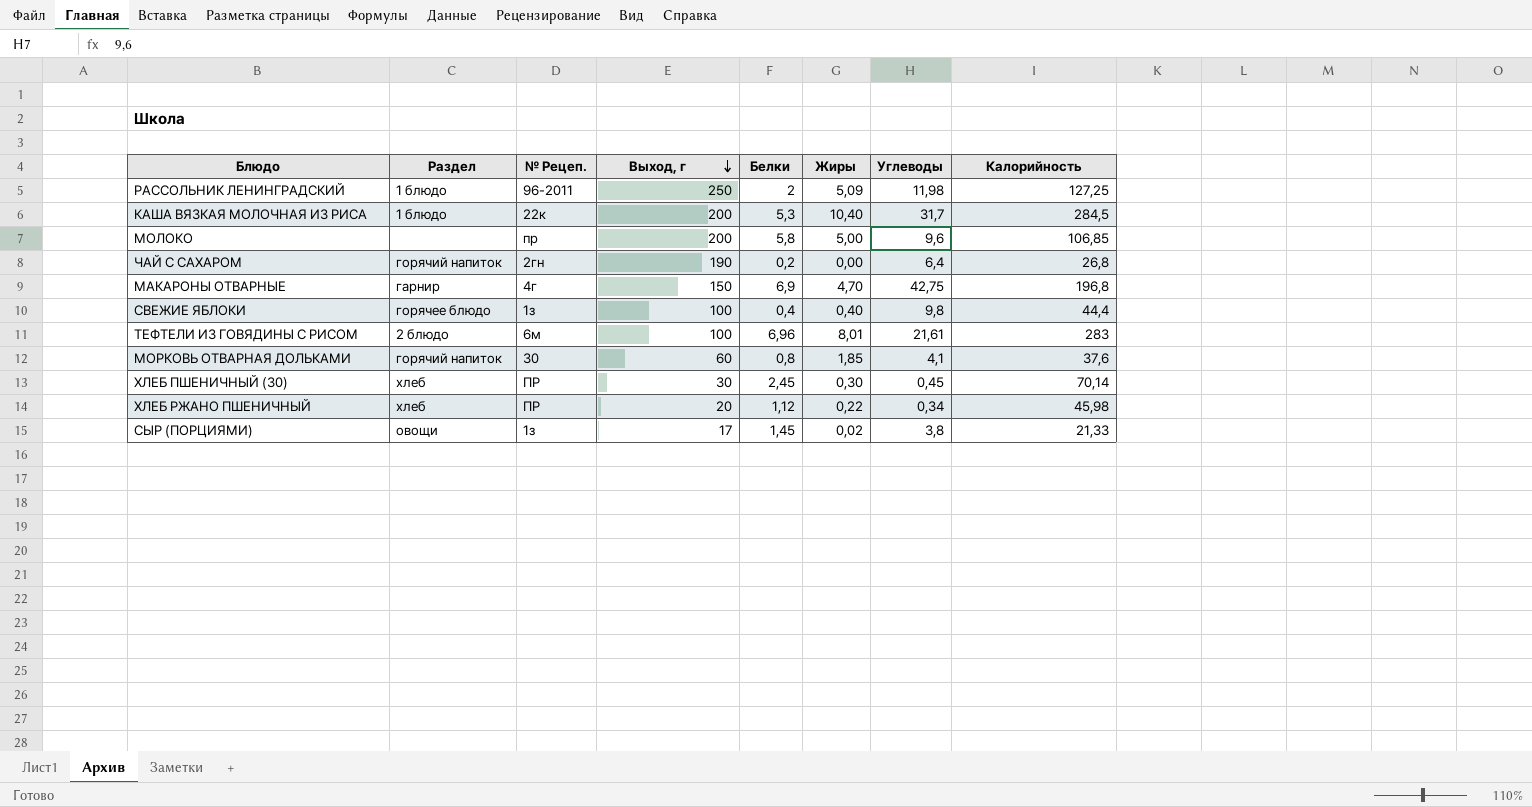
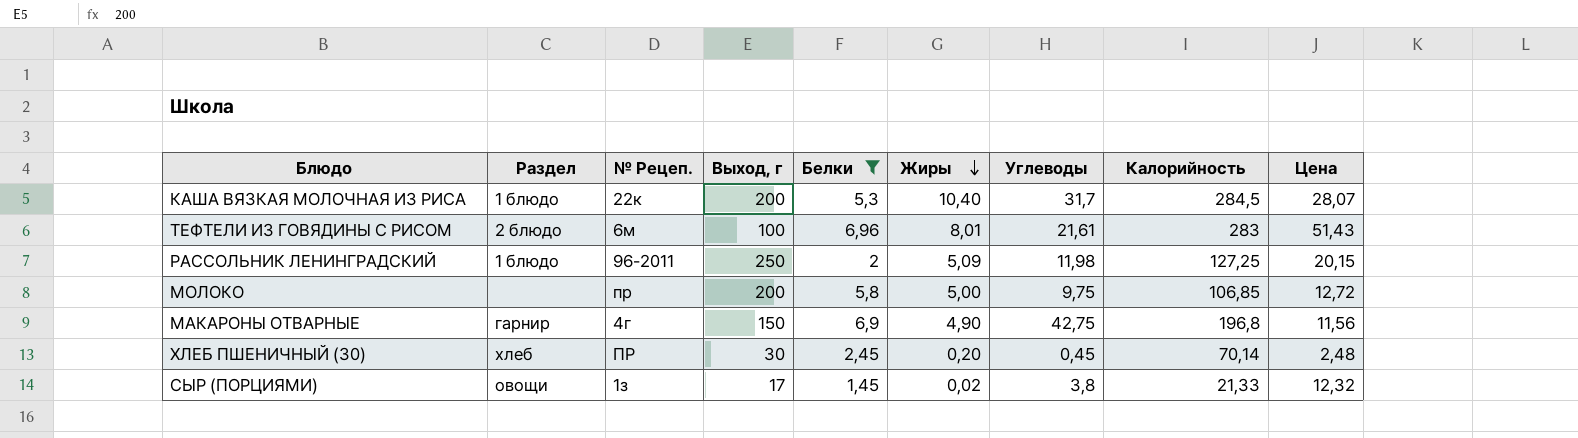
filter: none -> Белки >= 1,45
row order: Выход, г descending -> Жиры descending
column Цена | position: none -> 9
МОЛОКО | Углеводы: 9,6 -> 9,75
МАКАРОНЫ ОТВАРНЫЕ | Жиры: 4,70 -> 4,90
ХЛЕБ ПШЕНИЧНЫЙ (30) | Жиры: 0,30 -> 0,20

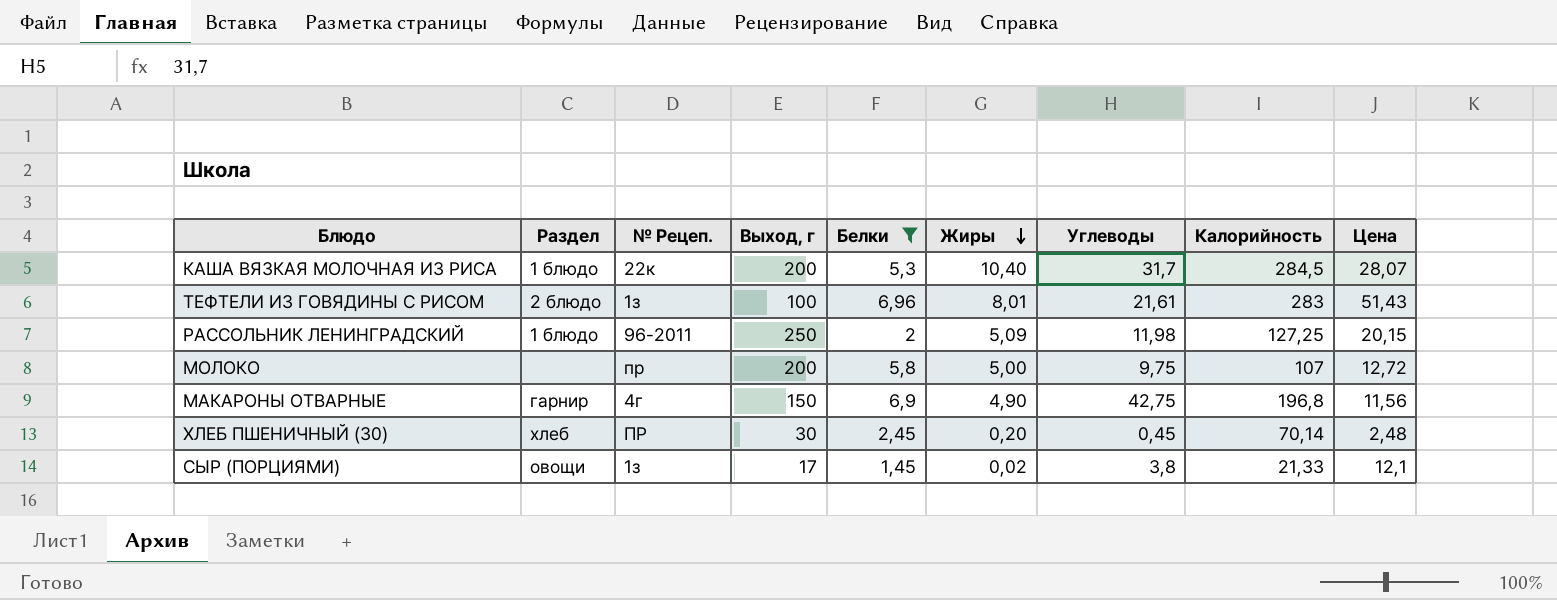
ТЕФТЕЛИ ИЗ ГОВЯДИНЫ С РИСОМ | № Рецеп.: 6м -> 1з
МОЛОКО | Калорийность: 106,85 -> 107
СЫР (ПОРЦИЯМИ) | Цена: 12,32 -> 12,1

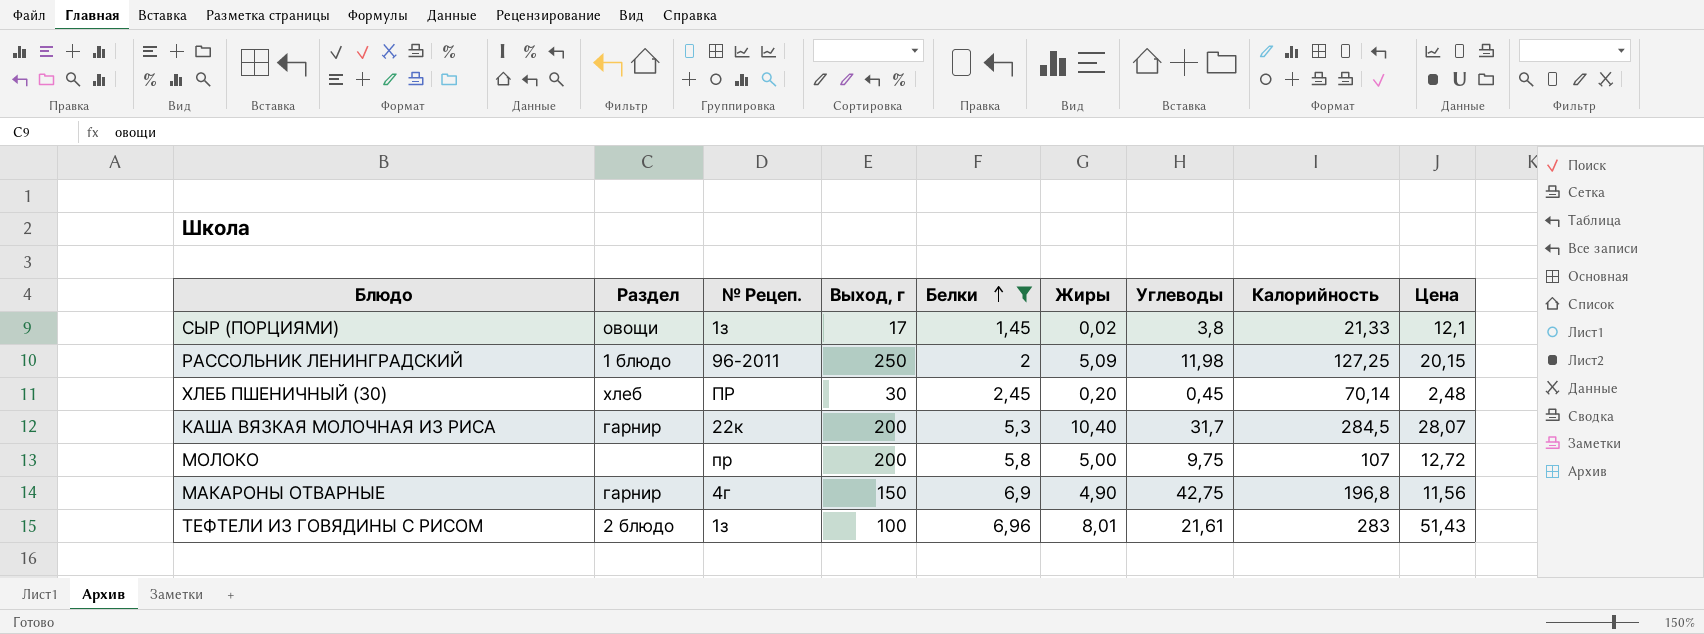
row order: Жиры descending -> Белки ascending
КАША ВЯЗКАЯ МОЛОЧНАЯ ИЗ РИСА | Раздел: 1 блюдо -> гарнир

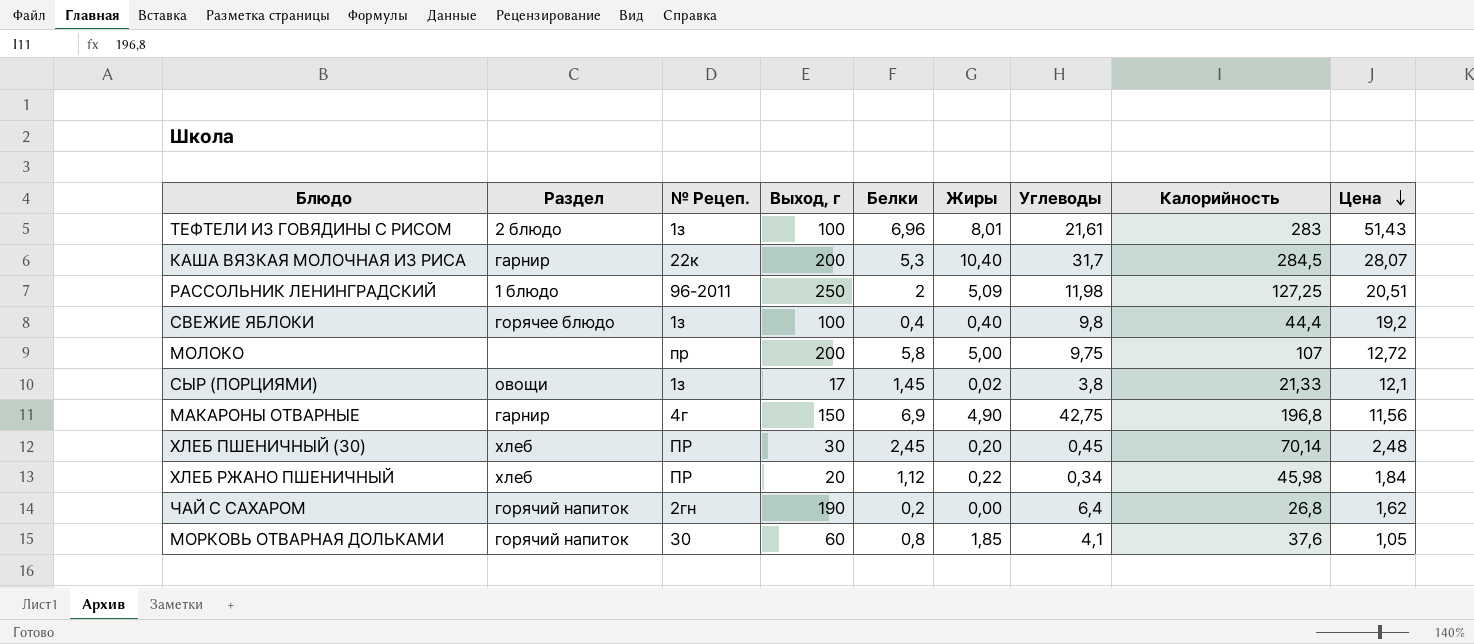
filter: Белки >= 1,45 -> none
row order: Белки ascending -> Цена descending
РАССОЛЬНИК ЛЕНИНГРАДСКИЙ | Цена: 20,15 -> 20,51

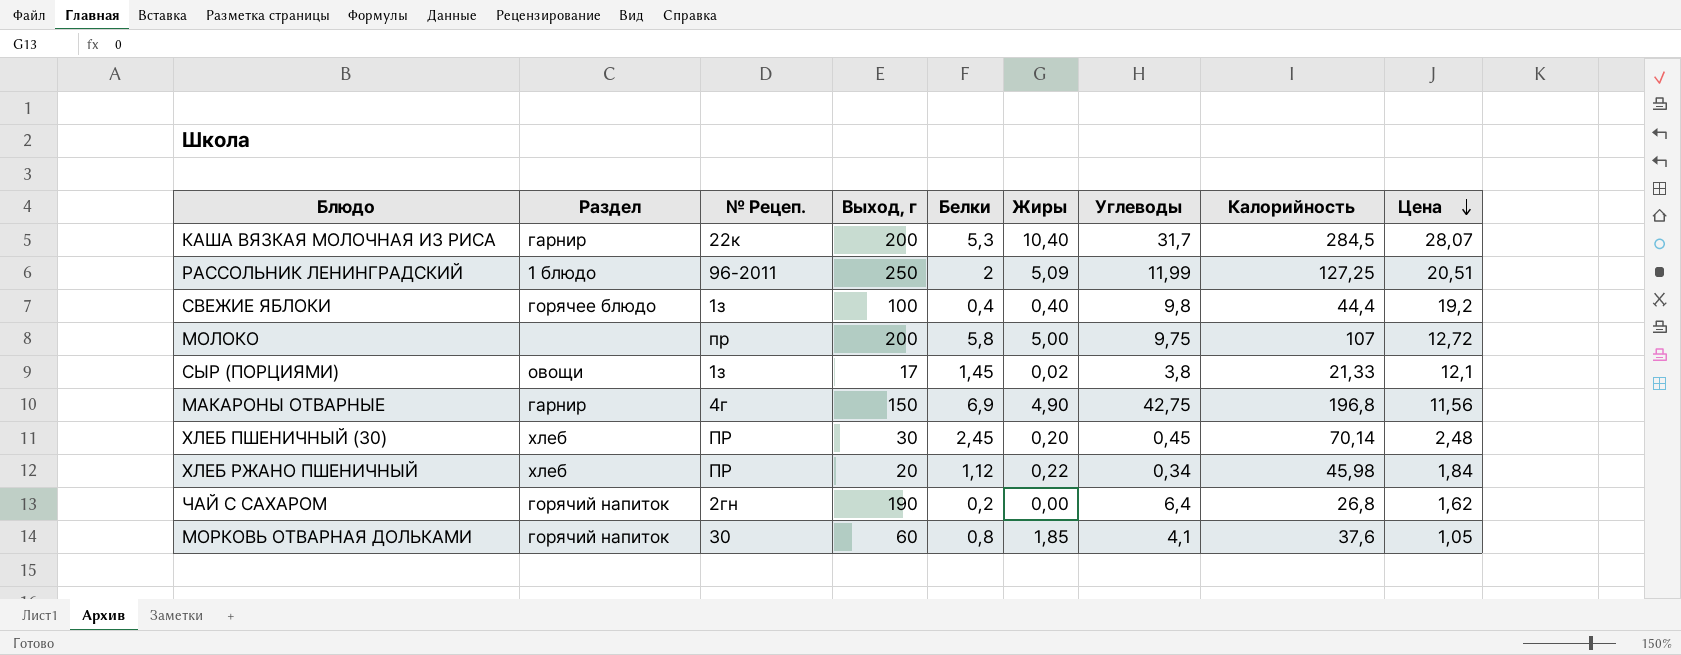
row ТЕФТЕЛИ ИЗ ГОВЯДИНЫ С РИСОМ: 2 блюдо | 1з | 100 | 6,96 | 8,01 | 21,61 | 283 | 51,43 -> none
РАССОЛЬНИК ЛЕНИНГРАДСКИЙ | Углеводы: 11,98 -> 11,99

